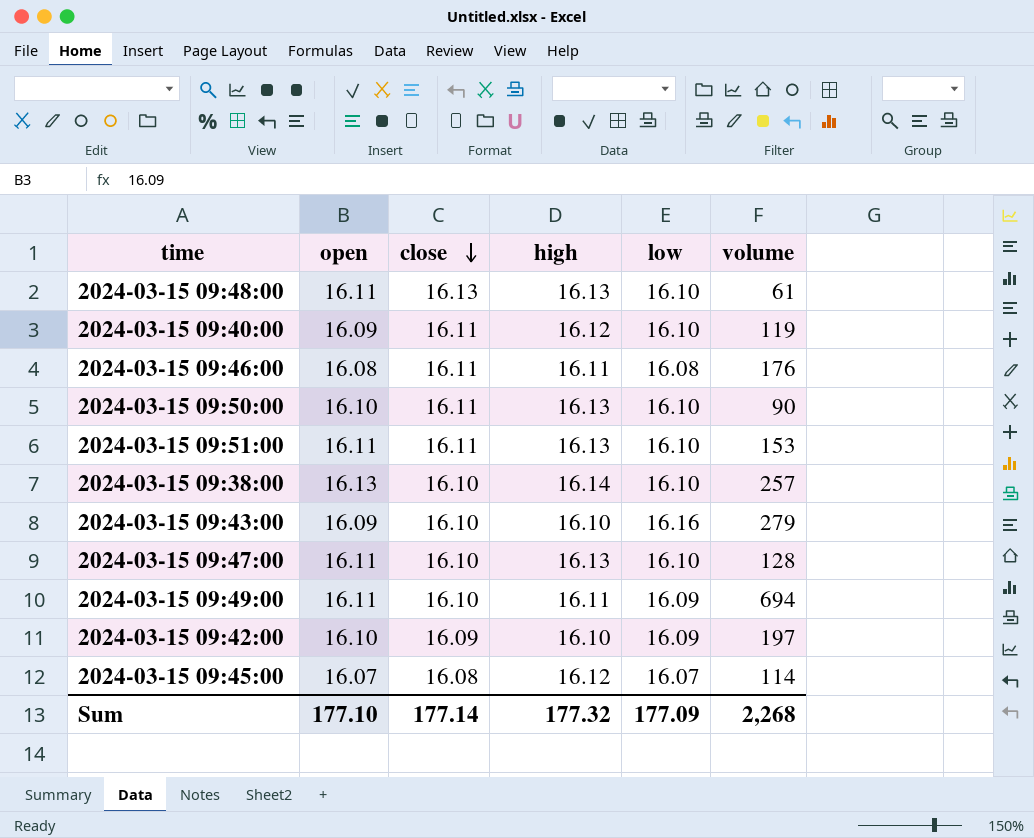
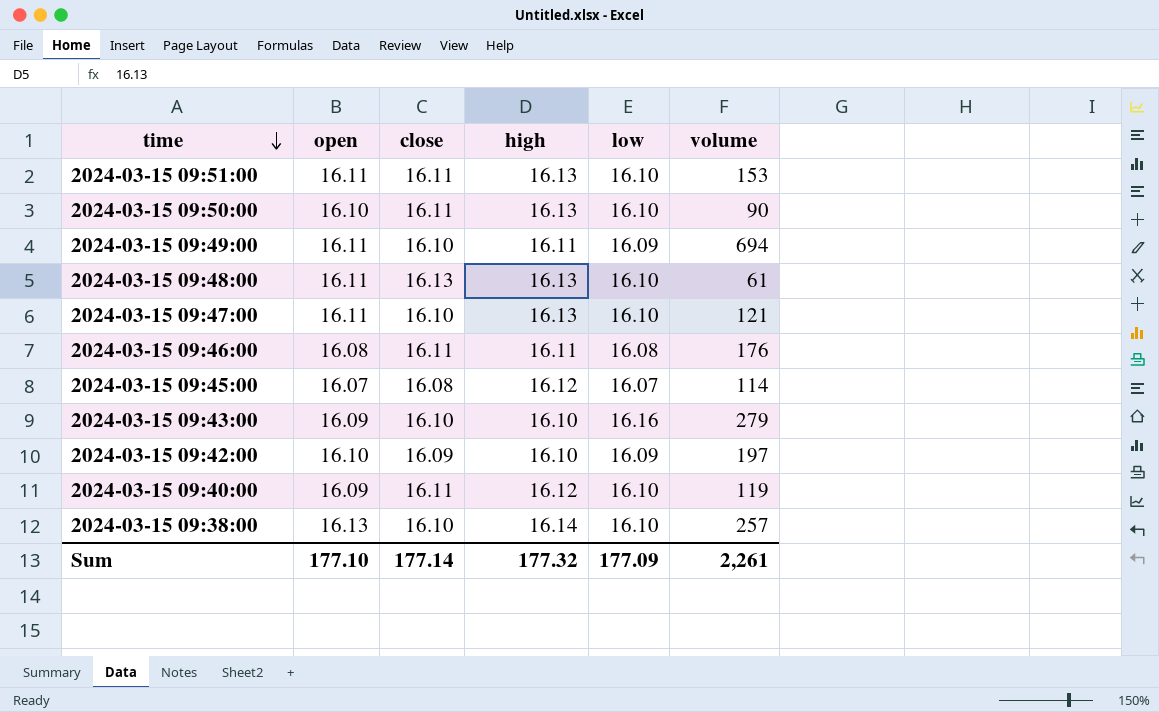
row order: close descending -> time descending
2024-03-15 09:47:00 | volume: 128 -> 121
Sum | volume: 2,268 -> 2,261

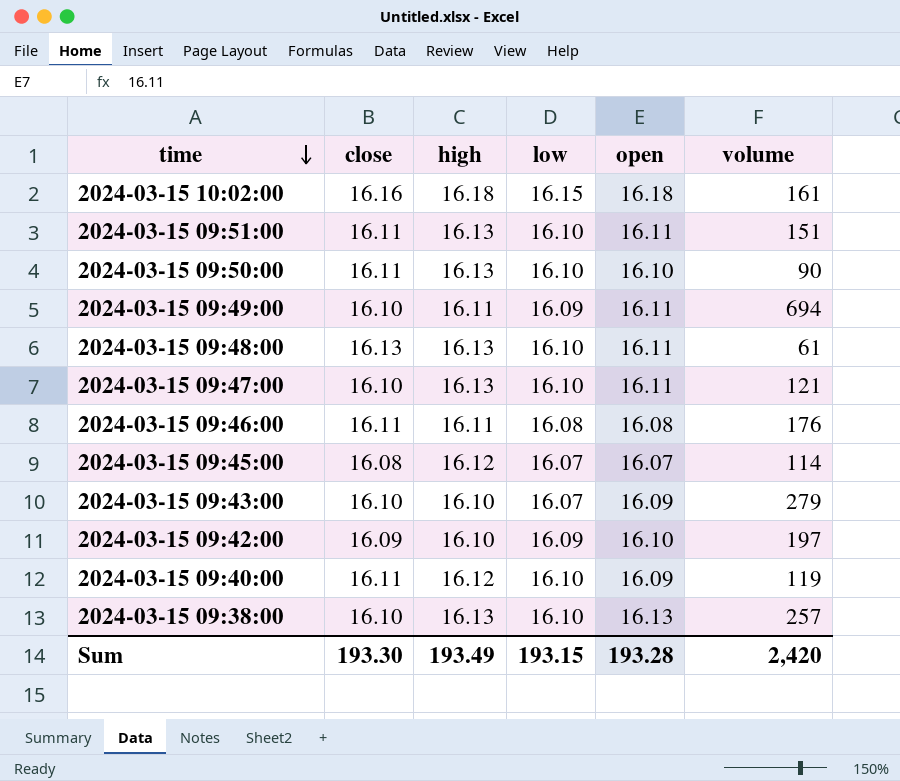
column open | position: 2 -> 5
row 2024-03-15 10:02:00: none -> 16.16 | 16.18 | 16.15 | 16.18 | 161
2024-03-15 09:51:00 | volume: 153 -> 151
2024-03-15 09:43:00 | low: 16.16 -> 16.07
2024-03-15 09:38:00 | high: 16.14 -> 16.13
Sum | close: 177.14 -> 193.30
Sum | high: 177.32 -> 193.49
Sum | low: 177.09 -> 193.15
Sum | open: 177.10 -> 193.28
Sum | volume: 2,261 -> 2,420

